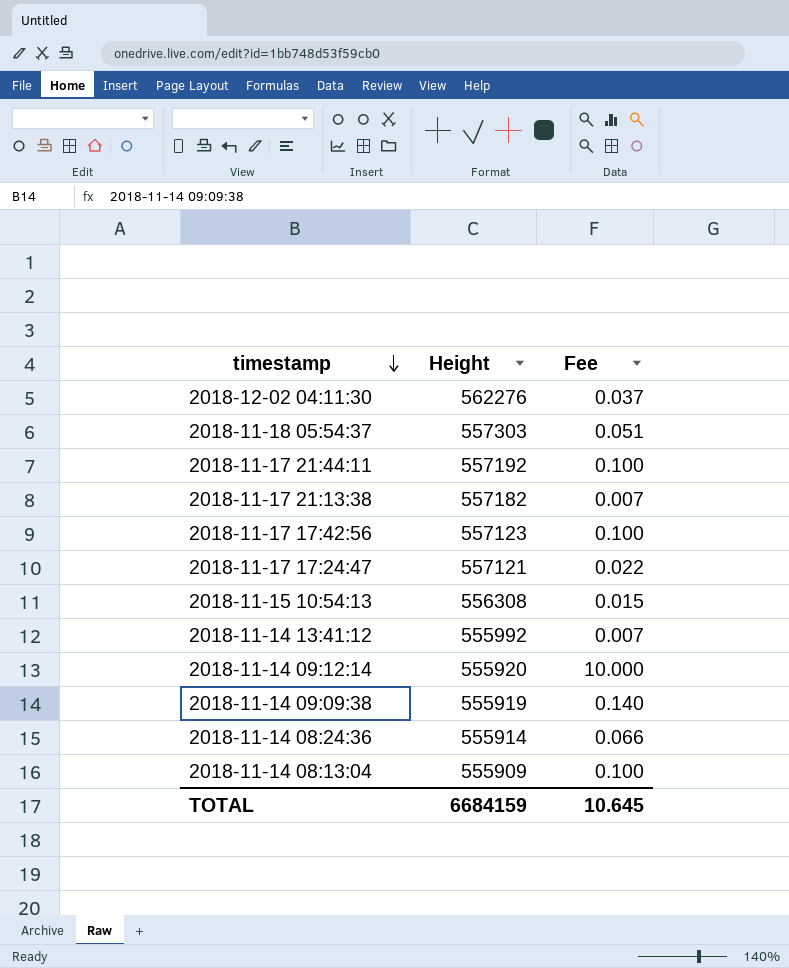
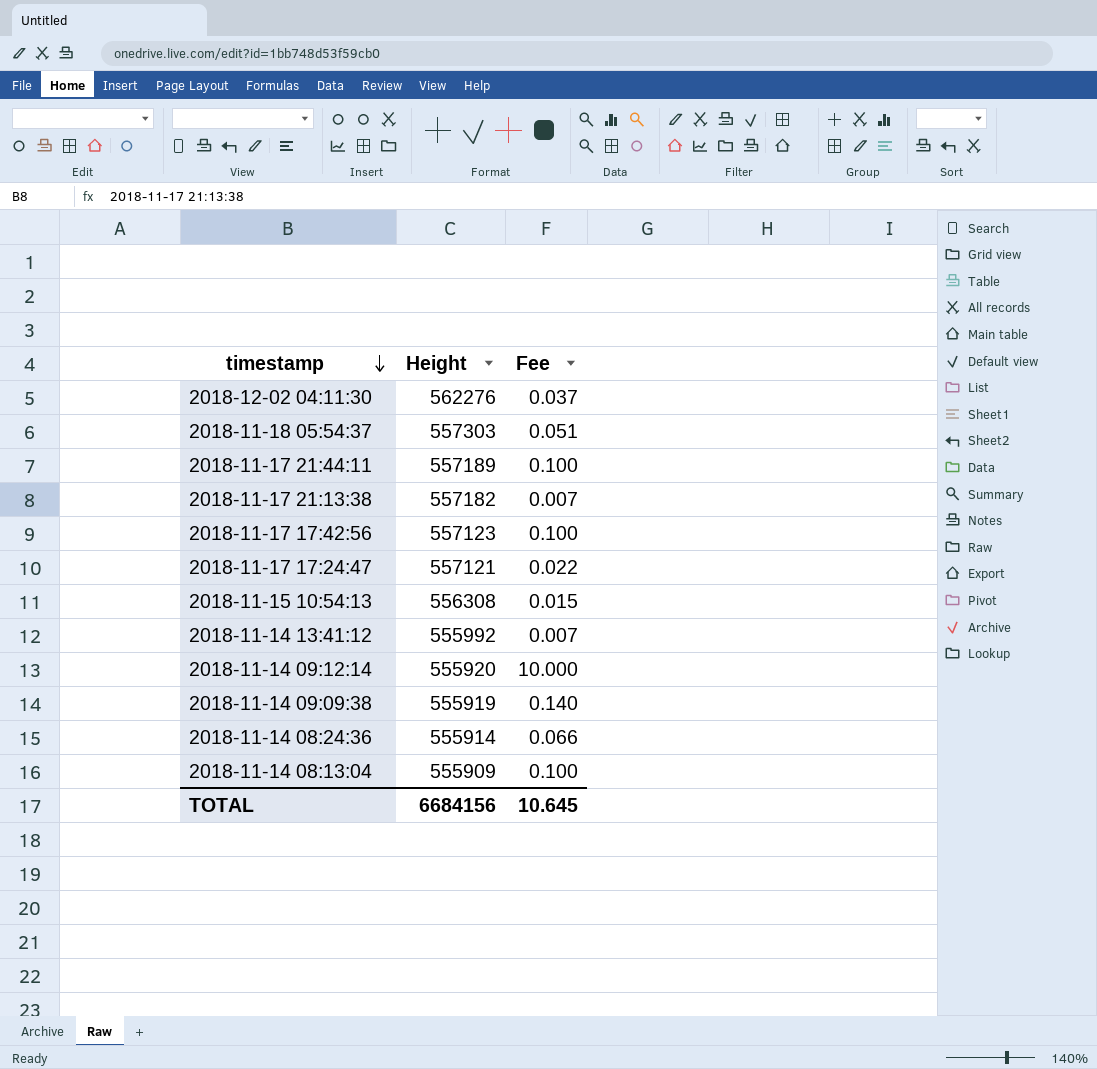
2018-11-17 21:44:11 | Height: 557192 -> 557189
TOTAL | Height: 6684159 -> 6684156

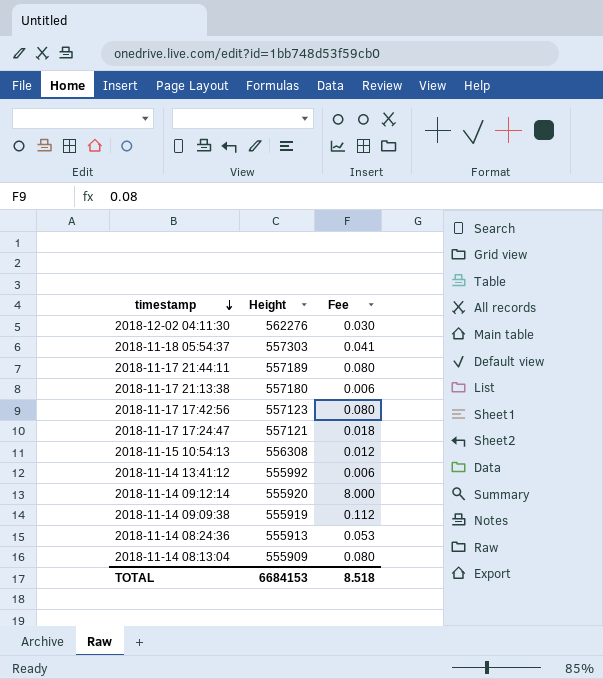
2018-12-02 04:11:30 | Fee: 0.037 -> 0.030
2018-11-18 05:54:37 | Fee: 0.051 -> 0.041
2018-11-17 21:44:11 | Fee: 0.100 -> 0.080
2018-11-17 21:13:38 | Height: 557182 -> 557180
2018-11-17 21:13:38 | Fee: 0.007 -> 0.006
2018-11-17 17:42:56 | Fee: 0.100 -> 0.080
2018-11-17 17:24:47 | Fee: 0.022 -> 0.018
2018-11-15 10:54:13 | Fee: 0.015 -> 0.012
2018-11-14 13:41:12 | Fee: 0.007 -> 0.006
2018-11-14 09:12:14 | Fee: 10.000 -> 8.000
2018-11-14 09:09:38 | Fee: 0.140 -> 0.112
2018-11-14 08:24:36 | Height: 555914 -> 555913
2018-11-14 08:24:36 | Fee: 0.066 -> 0.053
2018-11-14 08:13:04 | Fee: 0.100 -> 0.080
TOTAL | Height: 6684156 -> 6684153
TOTAL | Fee: 10.645 -> 8.518

